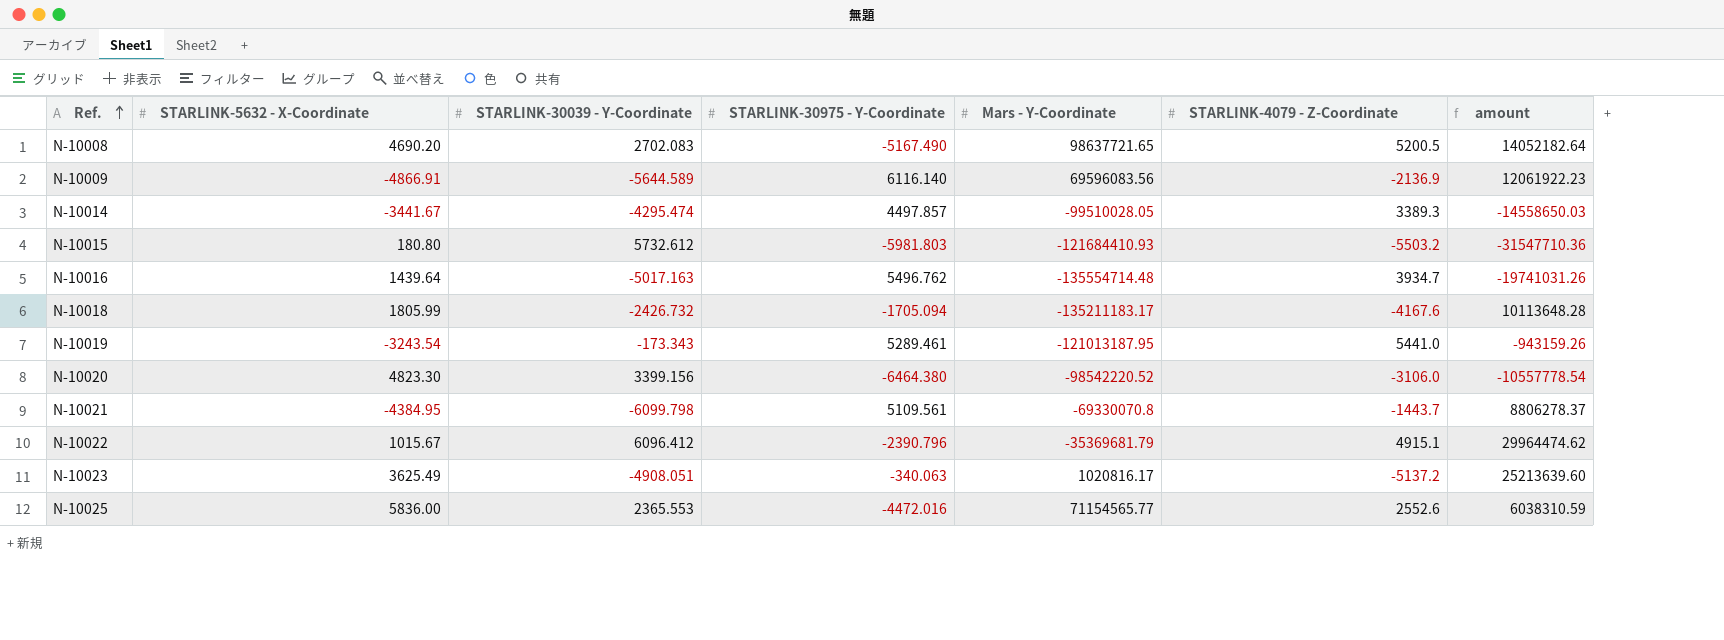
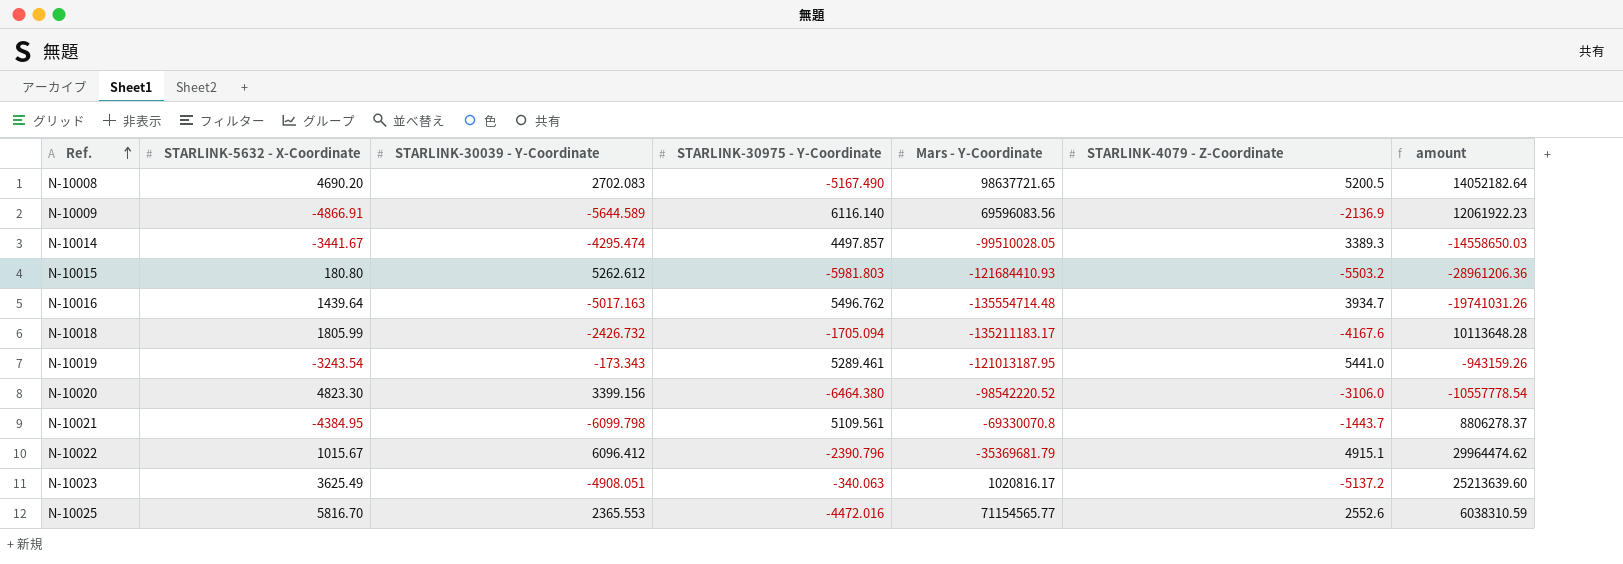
N-10015 | STARLINK-30039 - Y-Coordinate: 5732.612 -> 5262.612
N-10015 | amount: -31547710.36 -> -28961206.36
N-10025 | STARLINK-5632 - X-Coordinate: 5836.00 -> 5816.70

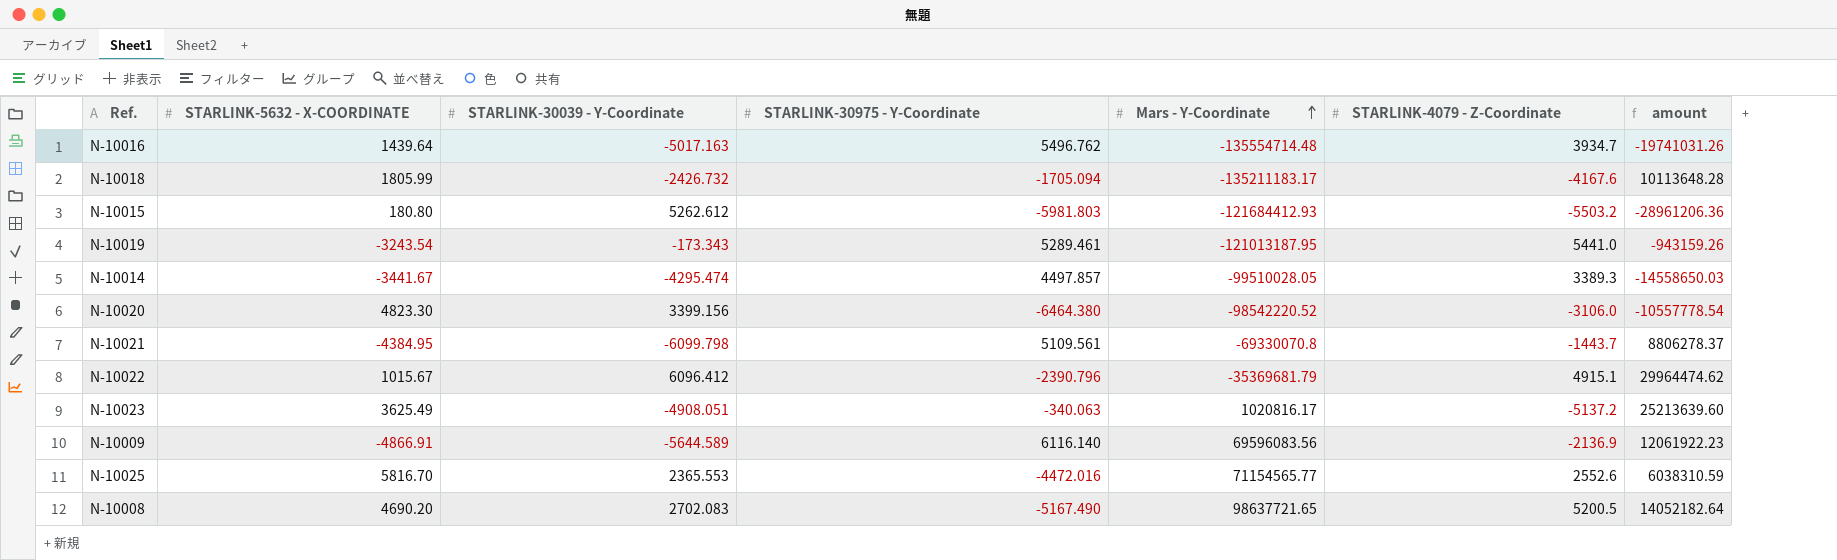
row order: Ref. ascending -> Mars - Y-Coordinate ascending
column name: STARLINK-5632 - X-Coordinate -> STARLINK-5632 - X-COORDINATE
N-10015 | Mars - Y-Coordinate: -121684410.93 -> -121684412.93

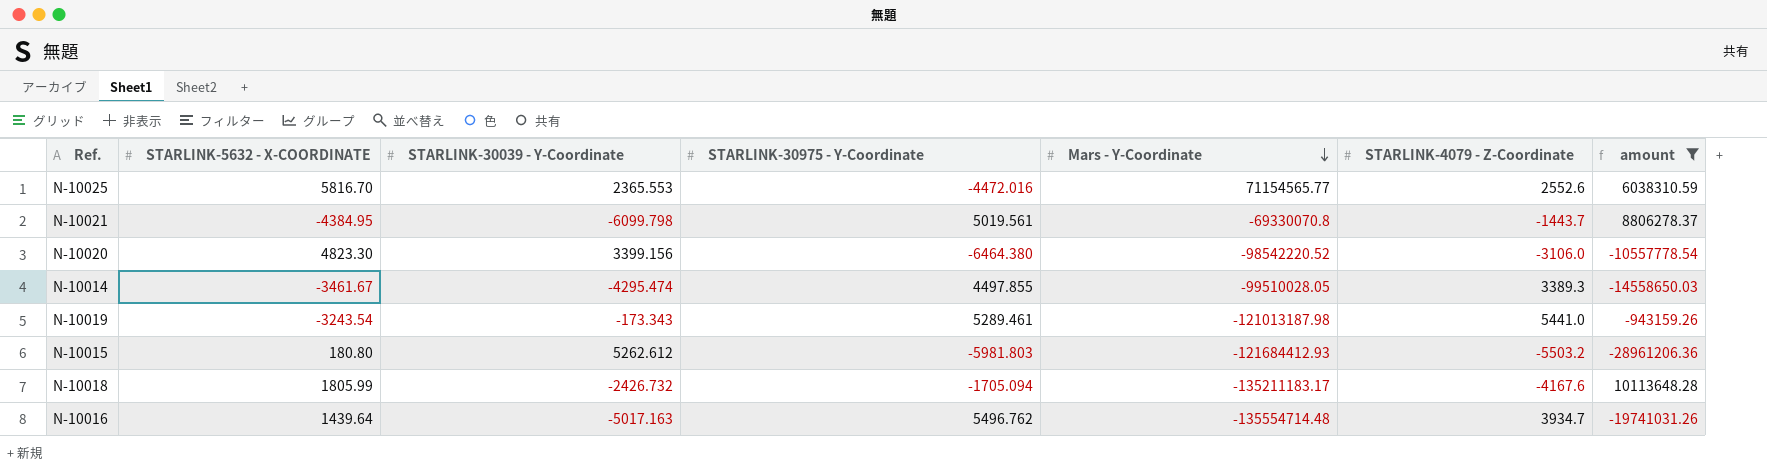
filter: none -> amount <= 10113648.28
row order: Mars - Y-Coordinate ascending -> Mars - Y-Coordinate descending
N-10021 | STARLINK-30975 - Y-Coordinate: 5109.561 -> 5019.561
N-10014 | STARLINK-5632 - X-COORDINATE: -3441.67 -> -3461.67
N-10014 | STARLINK-30975 - Y-Coordinate: 4497.857 -> 4497.855
N-10019 | Mars - Y-Coordinate: -121013187.95 -> -121013187.98

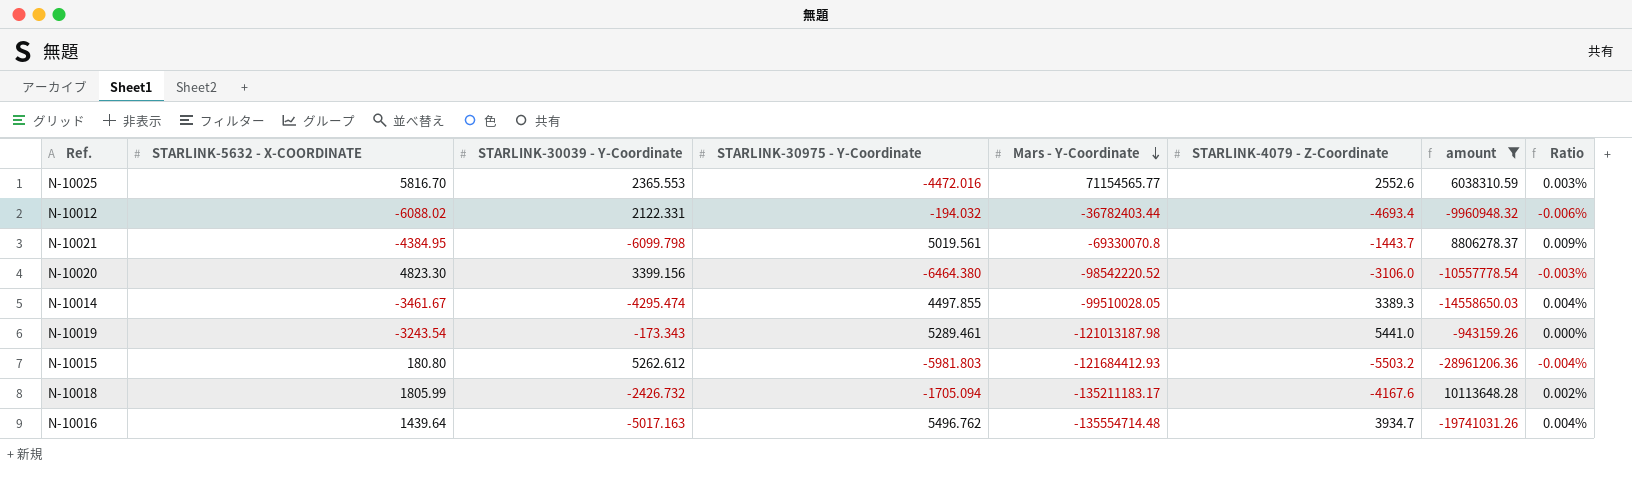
column Ratio | formula: none -> [STARLINK-30039 - Y-Coordinate] / [Mars - Y-Coordinate]
row N-10012: none -> -6088.02 | 2122.331 | -194.032 | -36782403.44 | -4693.4 | -9960948.32 | -0.006%

